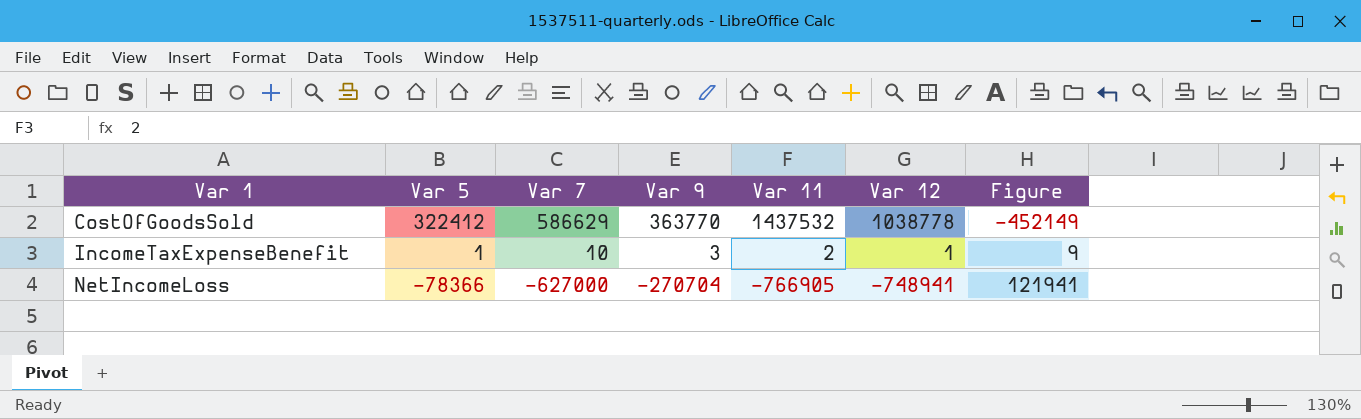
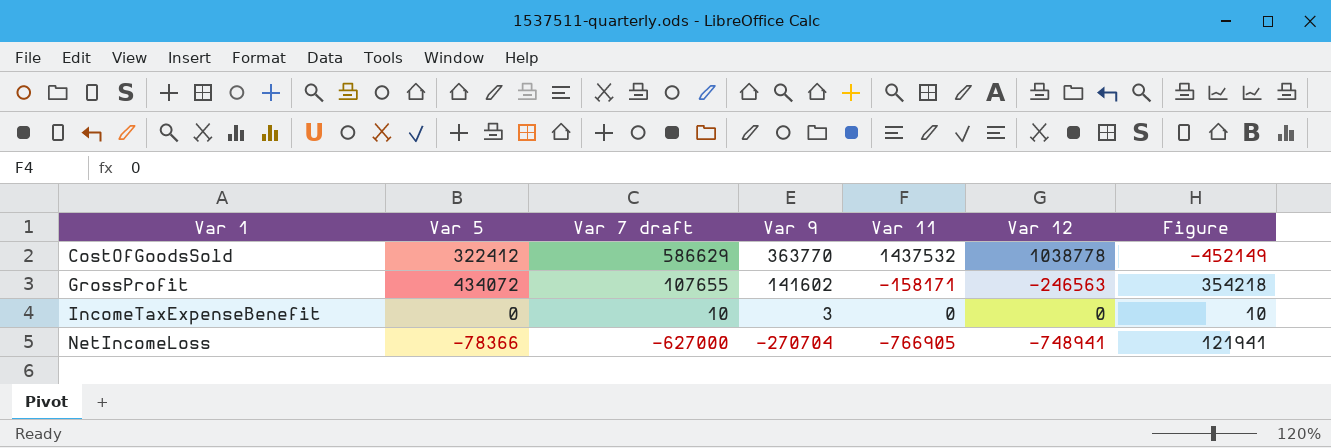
column name: Var 7 -> Var 7 draft
row GrossProfit: none -> 434072 | 107655 | 141602 | -158171 | -246563 | 354218
IncomeTaxExpenseBenefit | Var 5: 1 -> 0
IncomeTaxExpenseBenefit | Var 11: 2 -> 0
IncomeTaxExpenseBenefit | Var 12: 1 -> 0
IncomeTaxExpenseBenefit | Figure: 9 -> 10

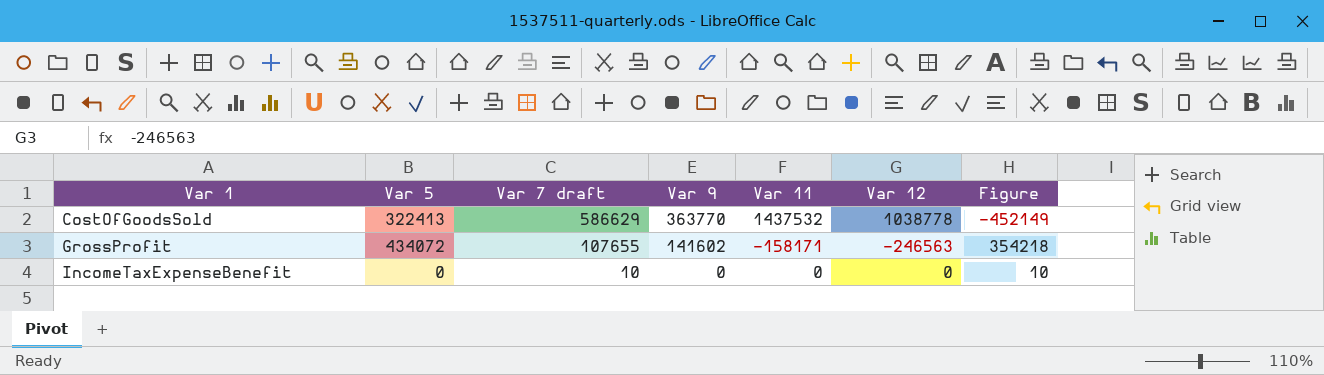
row NetIncomeLoss: -78366 | -627000 | -270704 | -766905 | -748941 | 121941 -> none
CostOfGoodsSold | Var 5: 322412 -> 322413
IncomeTaxExpenseBenefit | Var 9: 3 -> 0

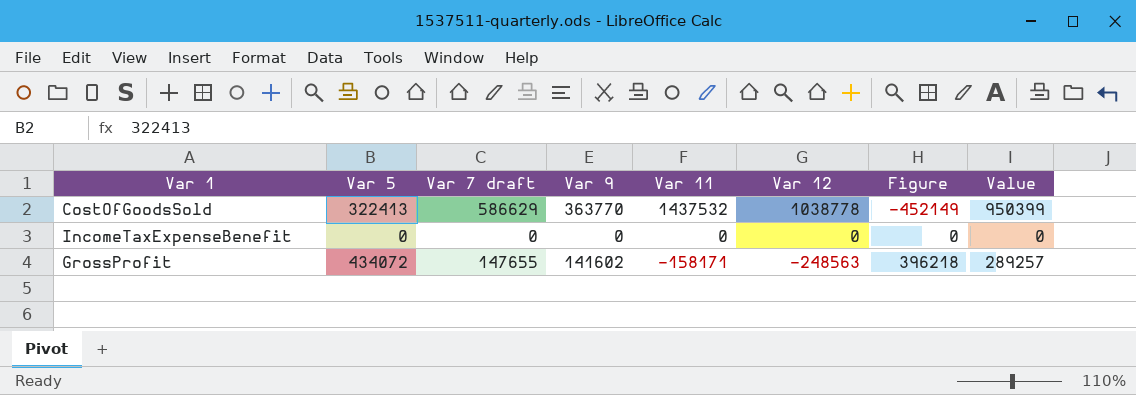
row order: Var 1 ascending -> Var 11 descending
column Value | formula: none -> [Var 7 draft] + [Var 9]
IncomeTaxExpenseBenefit | Var 7 draft: 10 -> 0
IncomeTaxExpenseBenefit | Figure: 10 -> 0
GrossProfit | Var 7 draft: 107655 -> 147655
GrossProfit | Var 12: -246563 -> -248563
GrossProfit | Figure: 354218 -> 396218

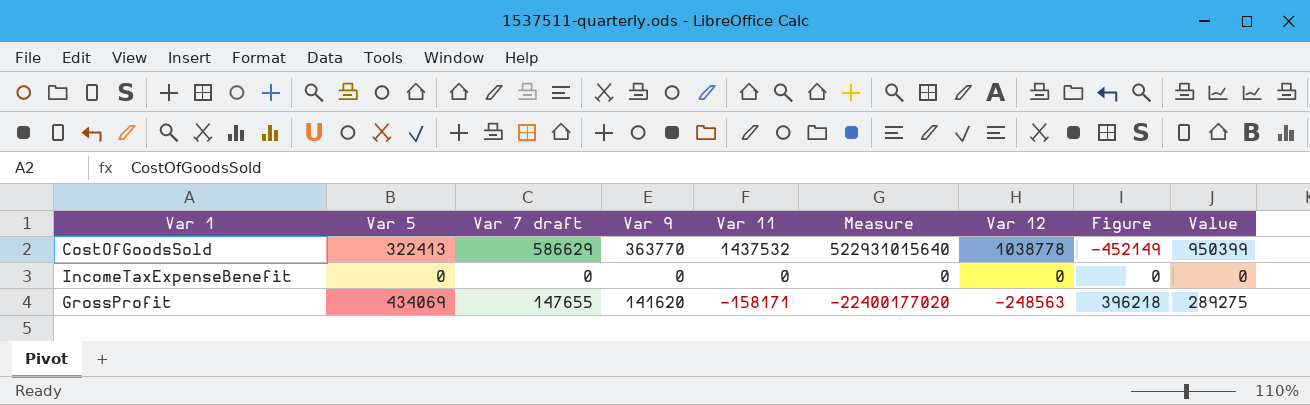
column Measure | formula: none -> [Var 9] * [Var 11]
GrossProfit | Var 5: 434072 -> 434069
GrossProfit | Var 9: 141602 -> 141620
GrossProfit | Value: 289257 -> 289275

